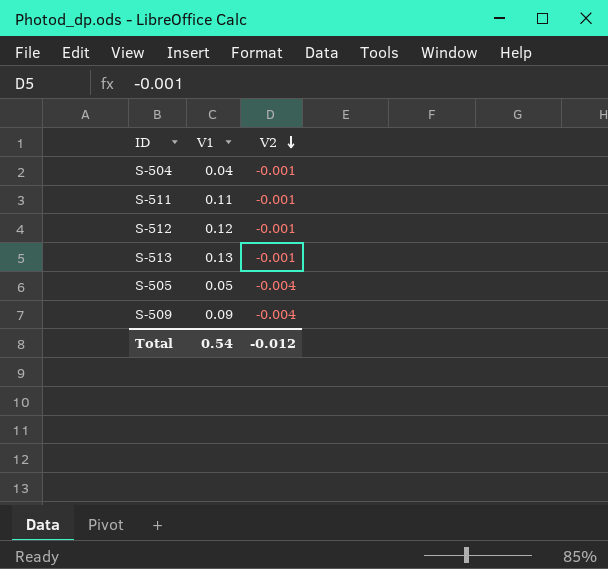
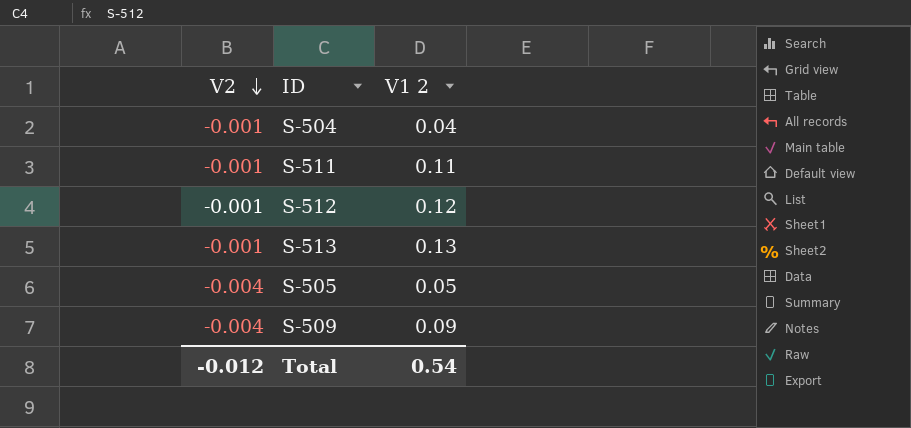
column V2 | position: 3 -> 1
column name: V1 -> V1 2

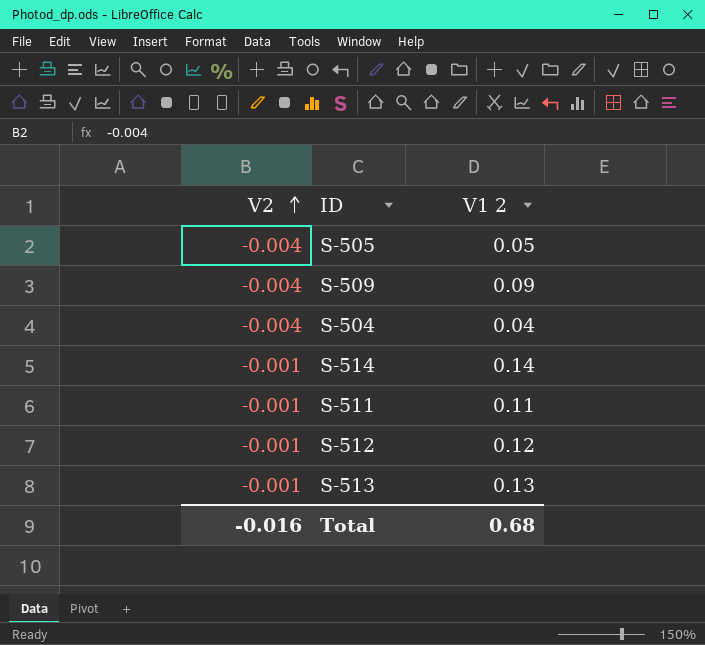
row order: V2 descending -> V2 ascending
S-504 | V2: -0.001 -> -0.004
row S-514: none -> -0.001 | 0.14
Total | V2: -0.012 -> -0.016
Total | V1 2: 0.54 -> 0.68

